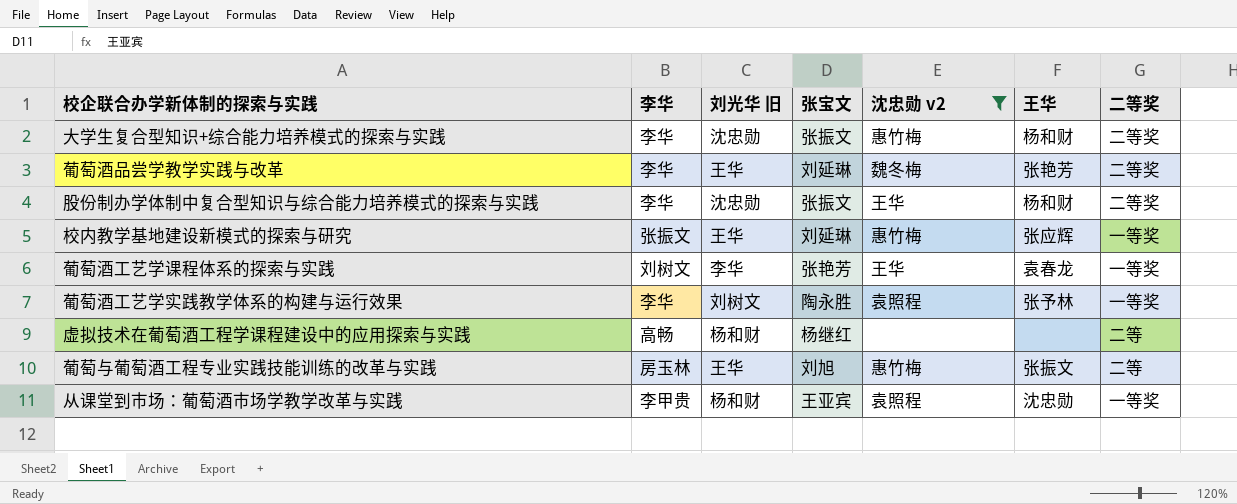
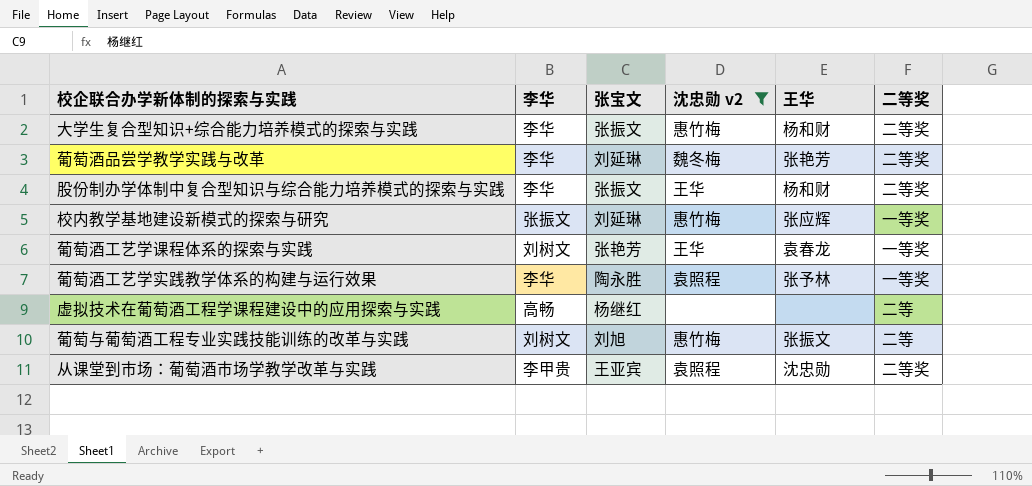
column 刘光华 旧 | position: 3 -> none
葡萄与葡萄酒工程专业实践技能训练的改革与实践 | 李华: 房玉林 -> 刘树文
从课堂到市场：葡萄酒市场学教学改革与实践 | 二等奖: 一等奖 -> 二等奖

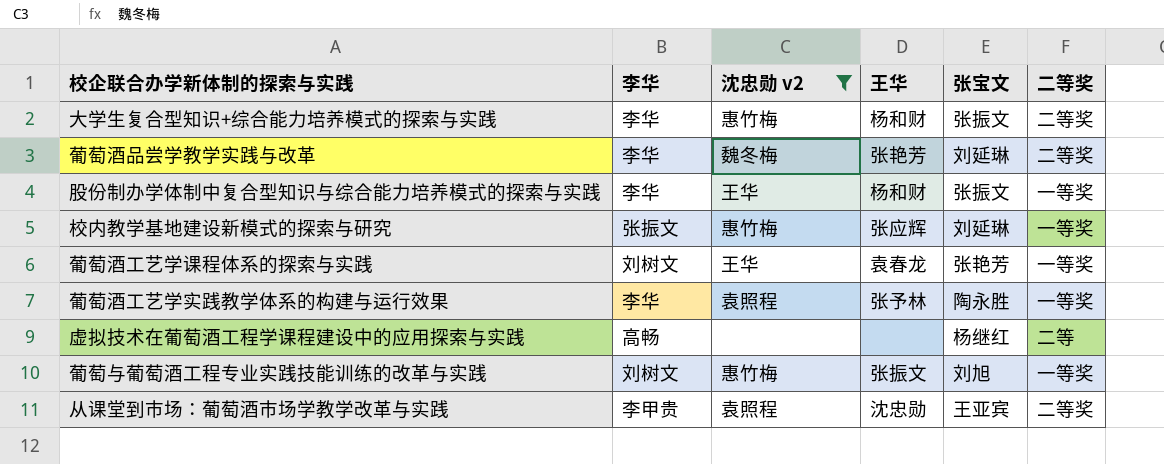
column 张宝文 | position: 3 -> 5
股份制办学体制中复合型知识与综合能力培养模式的探索与实践 | 二等奖: 二等奖 -> 一等奖
葡萄与葡萄酒工程专业实践技能训练的改革与实践 | 二等奖: 二等 -> 一等奖

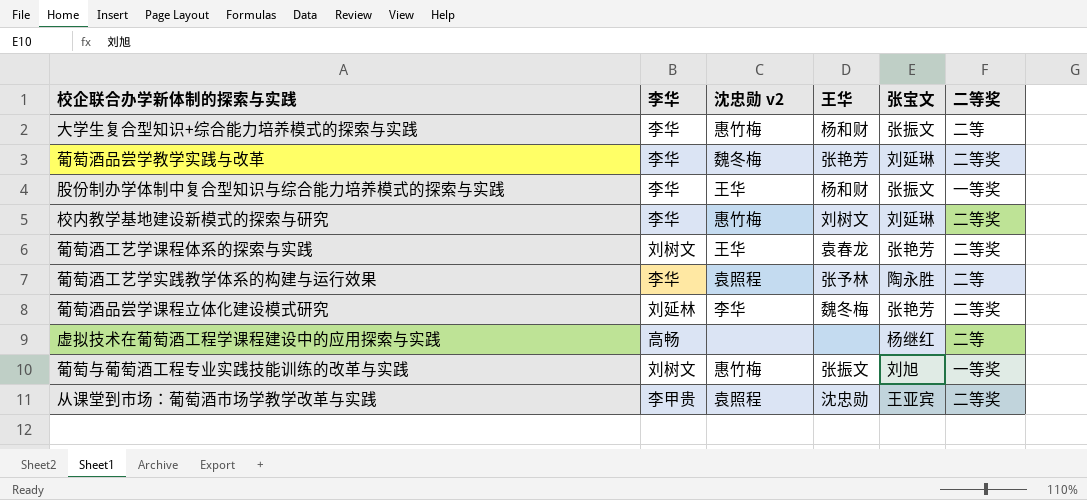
filter: 沈忠勋 v2 != 李华 -> none
大学生复合型知识+综合能力培养模式的探索与实践 | 二等奖: 二等奖 -> 二等
校内教学基地建设新模式的探索与研究 | 李华: 张振文 -> 李华
校内教学基地建设新模式的探索与研究 | 王华: 张应辉 -> 刘树文
校内教学基地建设新模式的探索与研究 | 二等奖: 一等奖 -> 二等奖
葡萄酒工艺学课程体系的探索与实践 | 二等奖: 一等奖 -> 二等奖
葡萄酒工艺学实践教学体系的构建与运行效果 | 二等奖: 一等奖 -> 二等

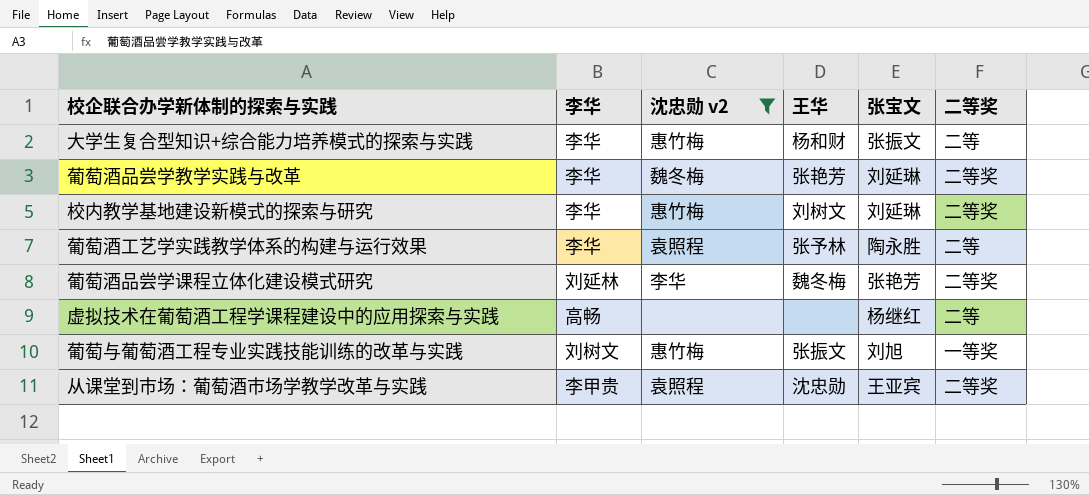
filter: none -> 沈忠勋 v2 != 王华

